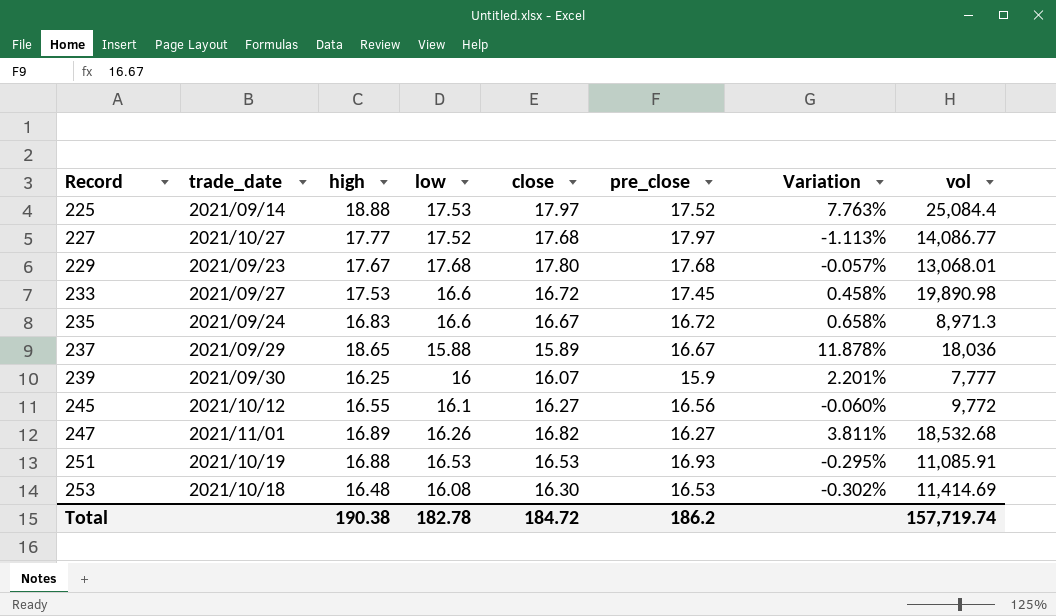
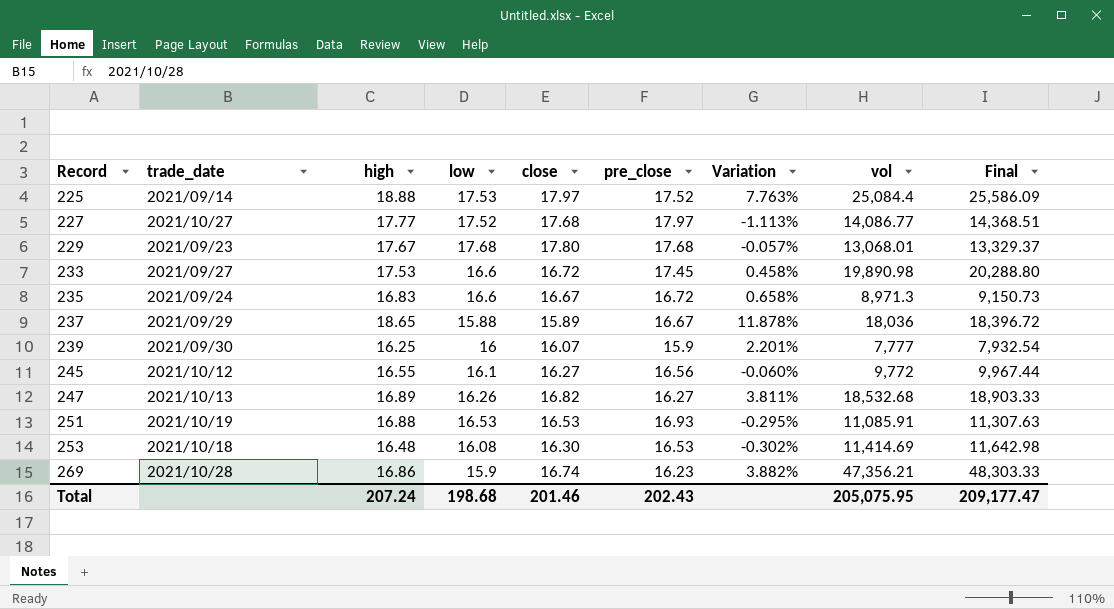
column Final | formula: none -> [vol] * 1.02
247 | trade_date: 2021/11/01 -> 2021/10/13
row 269: none -> 2021/10/28 | 16.86 | 15.9 | 16.74 | 16.23 | 3.882% | 47,356.21 | 48,303.33
Total | high: 190.38 -> 207.24
Total | low: 182.78 -> 198.68
Total | close: 184.72 -> 201.46
Total | pre_close: 186.2 -> 202.43
Total | vol: 157,719.74 -> 205,075.95

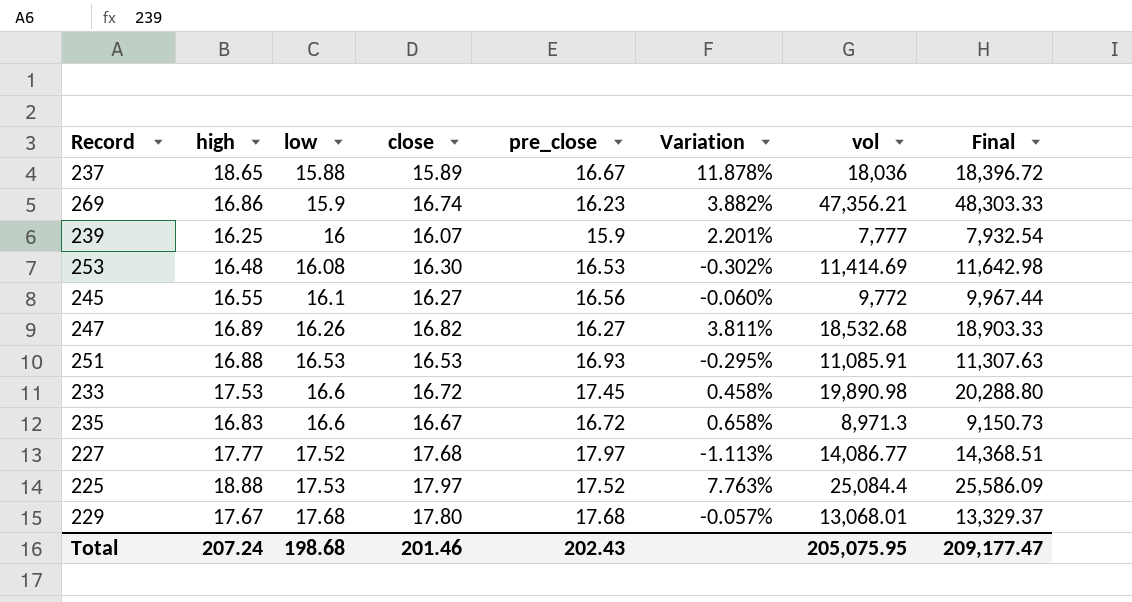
row order: Record ascending -> low ascending
column trade_date | position: 2 -> none

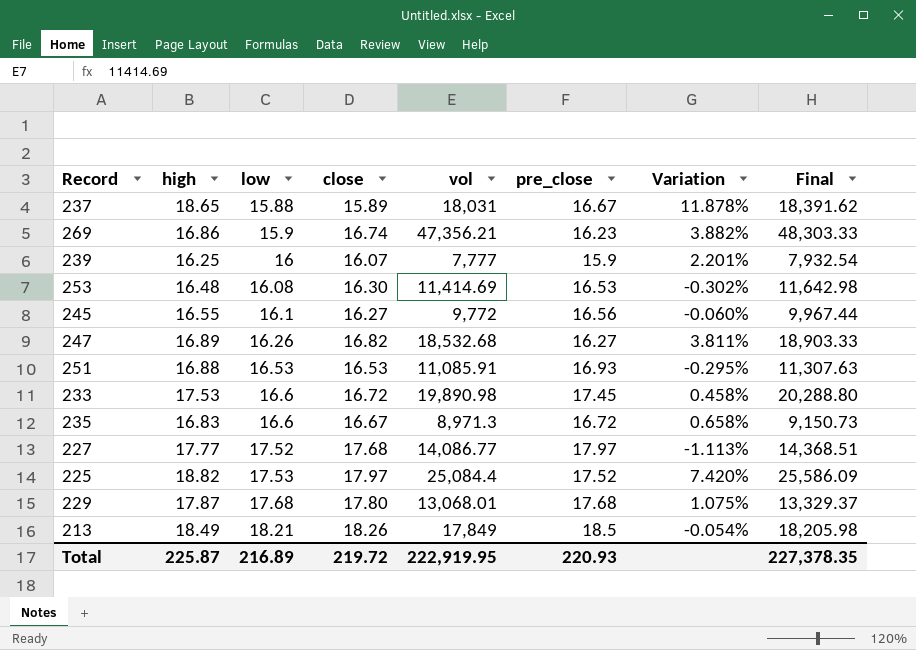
column vol | position: 7 -> 5
237 | vol: 18,036 -> 18,031
237 | Final: 18,396.72 -> 18,391.62
225 | high: 18.88 -> 18.82
225 | Variation: 7.763% -> 7.420%
229 | high: 17.67 -> 17.87
229 | Variation: -0.057% -> 1.075%
row 213: none -> 18.49 | 18.21 | 18.26 | 17,849 | 18.5 | -0.054% | 18,205.98
Total | high: 207.24 -> 225.87
Total | low: 198.68 -> 216.89
Total | close: 201.46 -> 219.72
Total | vol: 205,075.95 -> 222,919.95
Total | pre_close: 202.43 -> 220.93
Total | Final: 209,177.47 -> 227,378.35

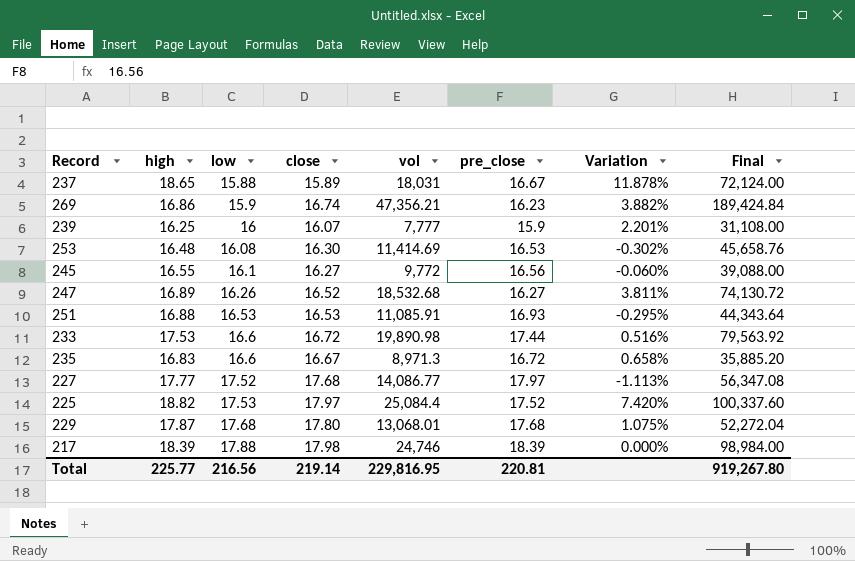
column Final | formula: [vol] * 1.02 -> [vol] * 4
row 213: 18.49 | 18.21 | 18.26 | 17,849 | 18.5 | -0.054% | 18,205.98 -> none
247 | close: 16.82 -> 16.52
233 | pre_close: 17.45 -> 17.44
233 | Variation: 0.458% -> 0.516%
row 217: none -> 18.39 | 17.88 | 17.98 | 24,746 | 18.39 | 0.000% | 98,984.00
Total | high: 225.87 -> 225.77
Total | low: 216.89 -> 216.56
Total | close: 219.72 -> 219.14
Total | vol: 222,919.95 -> 229,816.95
Total | pre_close: 220.93 -> 220.81
Total | Final: 227,378.35 -> 919,267.80

